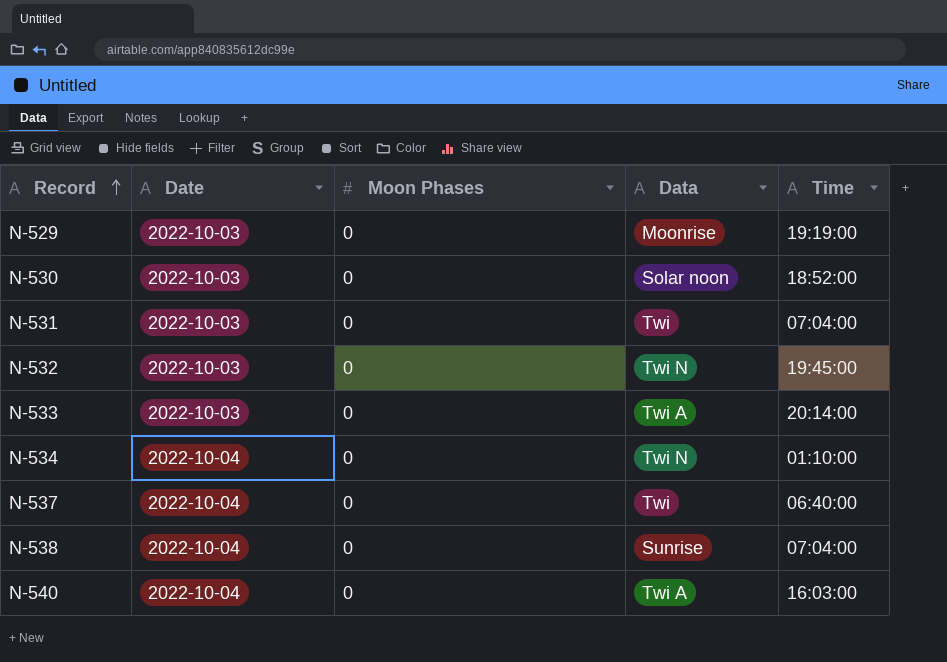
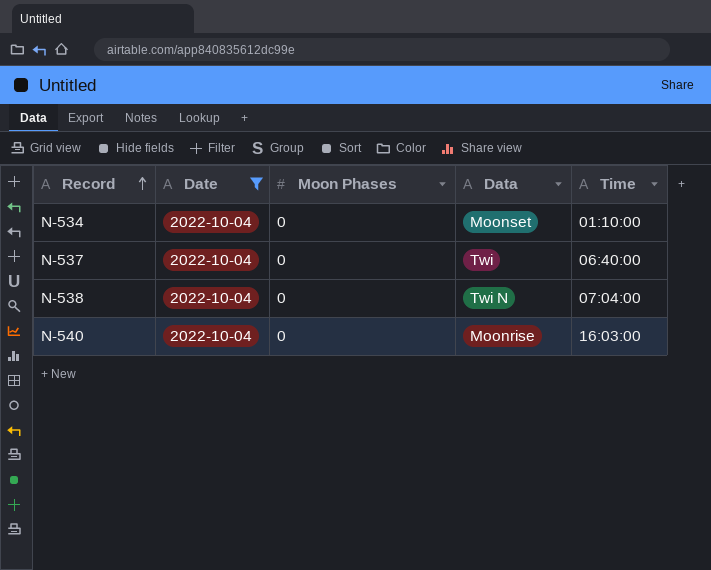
filter: none -> Date = 2022-10-04
N-534 | Data: Twi N -> Moonset
N-538 | Data: Sunrise -> Twi N
N-540 | Data: Twi A -> Moonrise

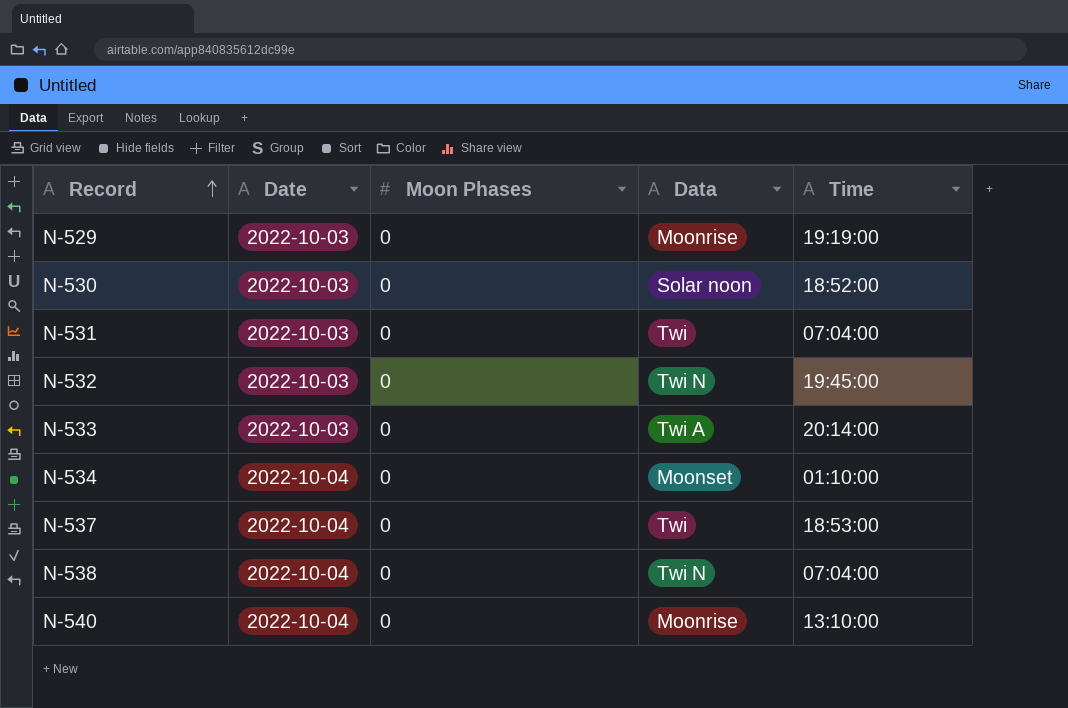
filter: Date = 2022-10-04 -> none
N-537 | Time: 06:40:00 -> 18:53:00
N-540 | Time: 16:03:00 -> 13:10:00

